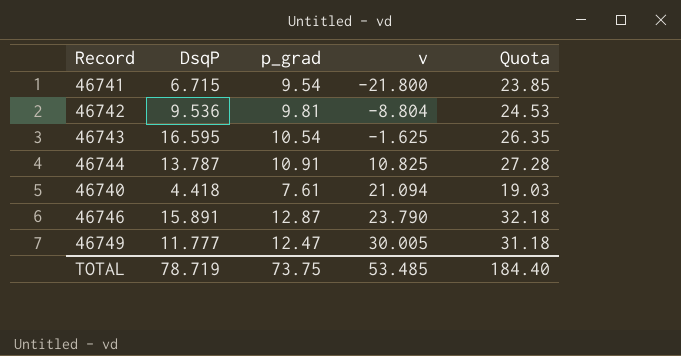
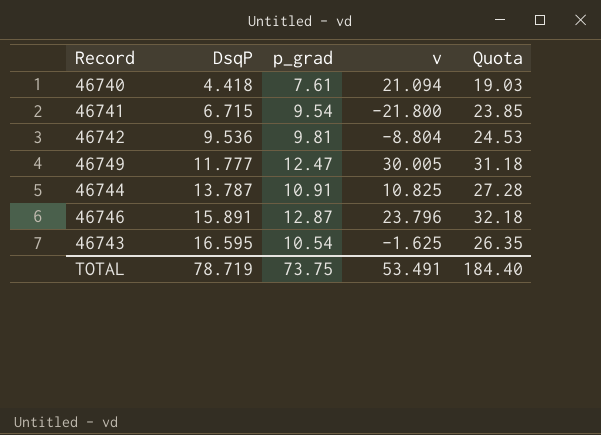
row order: v ascending -> DsqP ascending
46746 | v: 23.790 -> 23.796
TOTAL | v: 53.485 -> 53.491

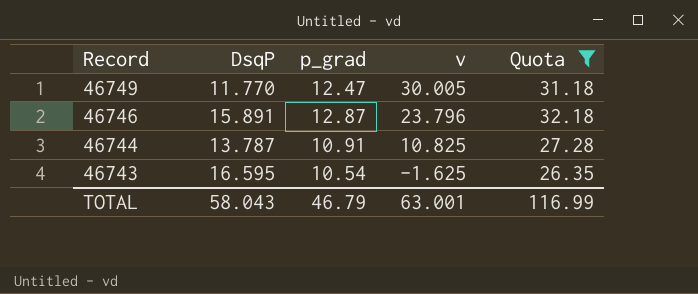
filter: none -> Quota >= 26.35
row order: DsqP ascending -> Record descending
46749 | DsqP: 11.777 -> 11.770
TOTAL | DsqP: 78.719 -> 58.043
TOTAL | p_grad: 73.75 -> 46.79
TOTAL | v: 53.491 -> 63.001
TOTAL | Quota: 184.40 -> 116.99

